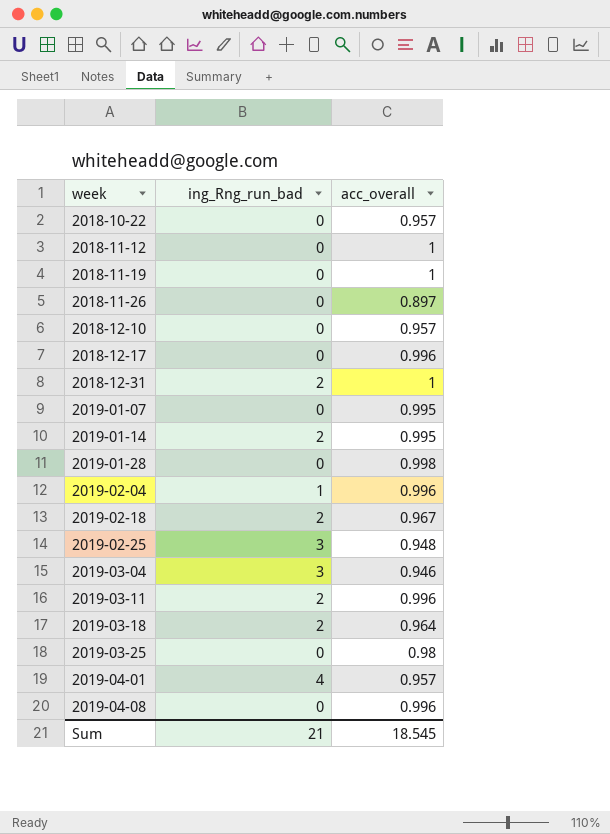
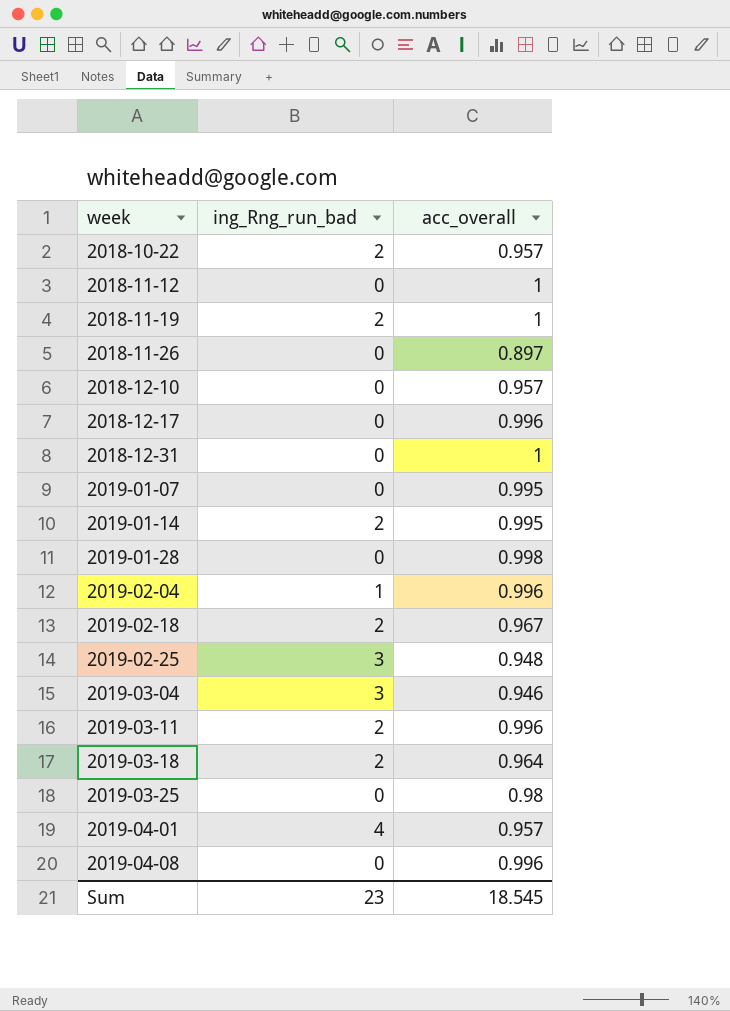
2018-10-22 | ing_Rng_run_bad: 0 -> 2
2018-11-19 | ing_Rng_run_bad: 0 -> 2
2018-12-31 | ing_Rng_run_bad: 2 -> 0
Sum | ing_Rng_run_bad: 21 -> 23

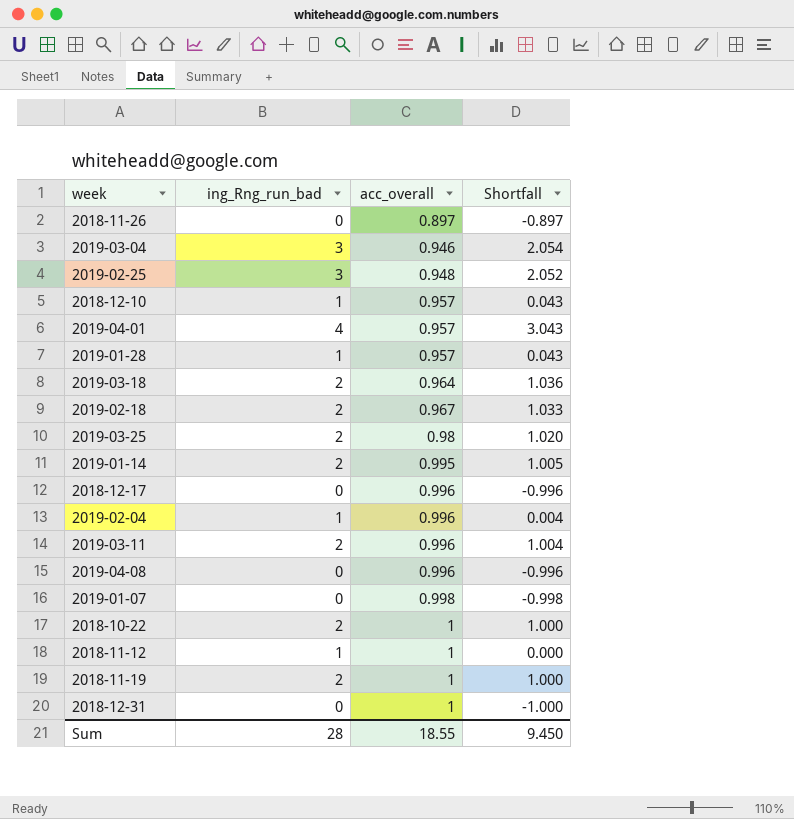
row order: week ascending -> acc_overall ascending
column Shortfall | formula: none -> [ing_Rng_run_bad] - [acc_overall]
2018-12-10 | ing_Rng_run_bad: 0 -> 1
2019-01-28 | ing_Rng_run_bad: 0 -> 1
2019-01-28 | acc_overall: 0.998 -> 0.957
2019-03-25 | ing_Rng_run_bad: 0 -> 2
2019-01-07 | acc_overall: 0.995 -> 0.998
2018-10-22 | acc_overall: 0.957 -> 1
2018-11-12 | ing_Rng_run_bad: 0 -> 1
Sum | ing_Rng_run_bad: 23 -> 28
Sum | acc_overall: 18.545 -> 18.55

